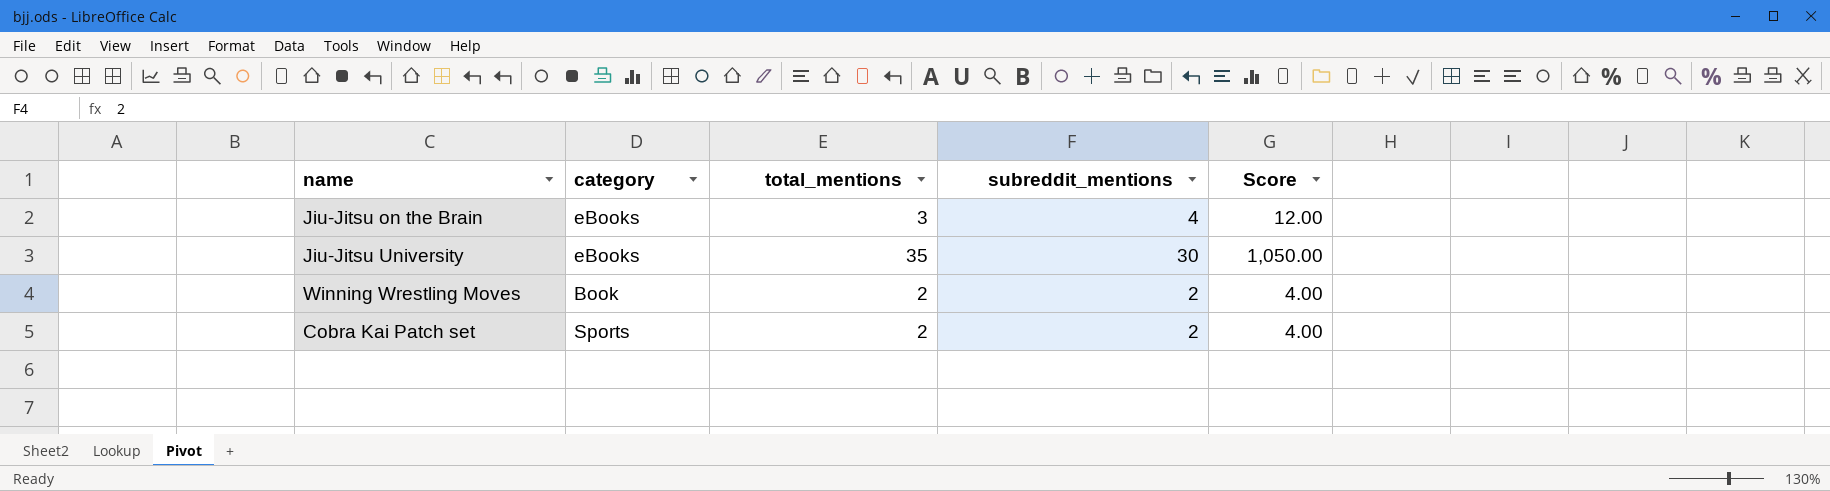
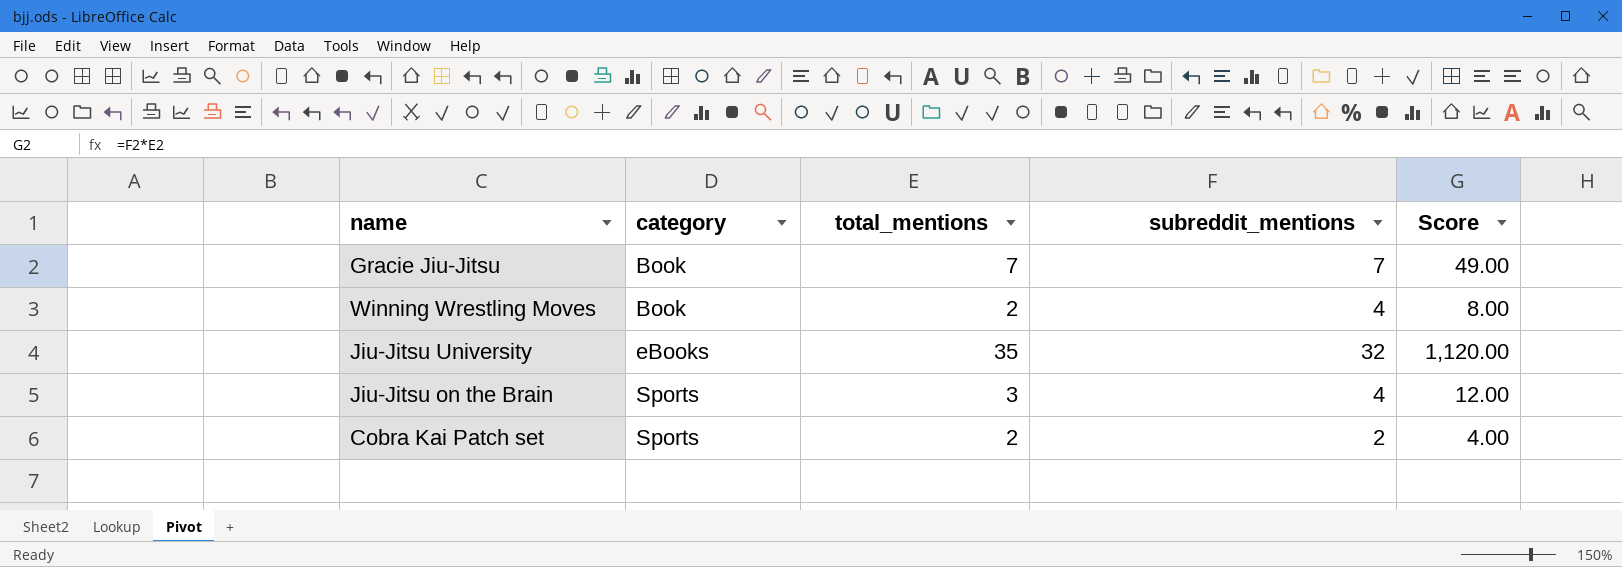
row order: none -> category ascending
row Gracie Jiu-Jitsu: none -> Book | 7 | 7 | 49.00
Winning Wrestling Moves | subreddit_mentions: 2 -> 4
Winning Wrestling Moves | Score: 4.00 -> 8.00
Jiu-Jitsu University | subreddit_mentions: 30 -> 32
Jiu-Jitsu University | Score: 1,050.00 -> 1,120.00
Jiu-Jitsu on the Brain | category: eBooks -> Sports

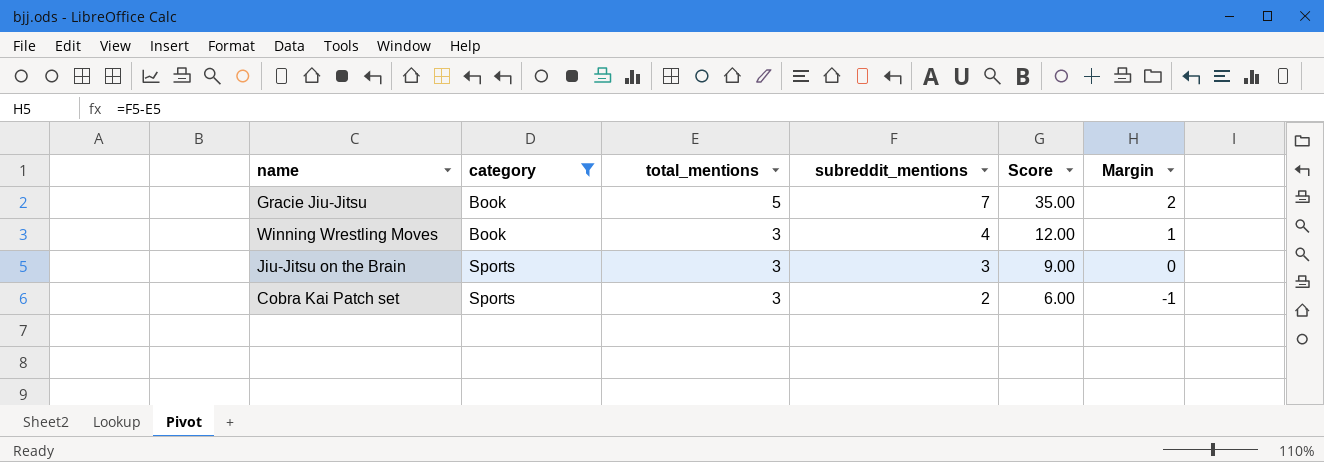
filter: none -> category != eBooks
column Margin | formula: none -> [subreddit_mentions] - [total_mentions]
Gracie Jiu-Jitsu | total_mentions: 7 -> 5
Gracie Jiu-Jitsu | Score: 49.00 -> 35.00
Winning Wrestling Moves | total_mentions: 2 -> 3
Winning Wrestling Moves | Score: 8.00 -> 12.00
Jiu-Jitsu on the Brain | subreddit_mentions: 4 -> 3
Jiu-Jitsu on the Brain | Score: 12.00 -> 9.00
Cobra Kai Patch set | total_mentions: 2 -> 3
Cobra Kai Patch set | Score: 4.00 -> 6.00

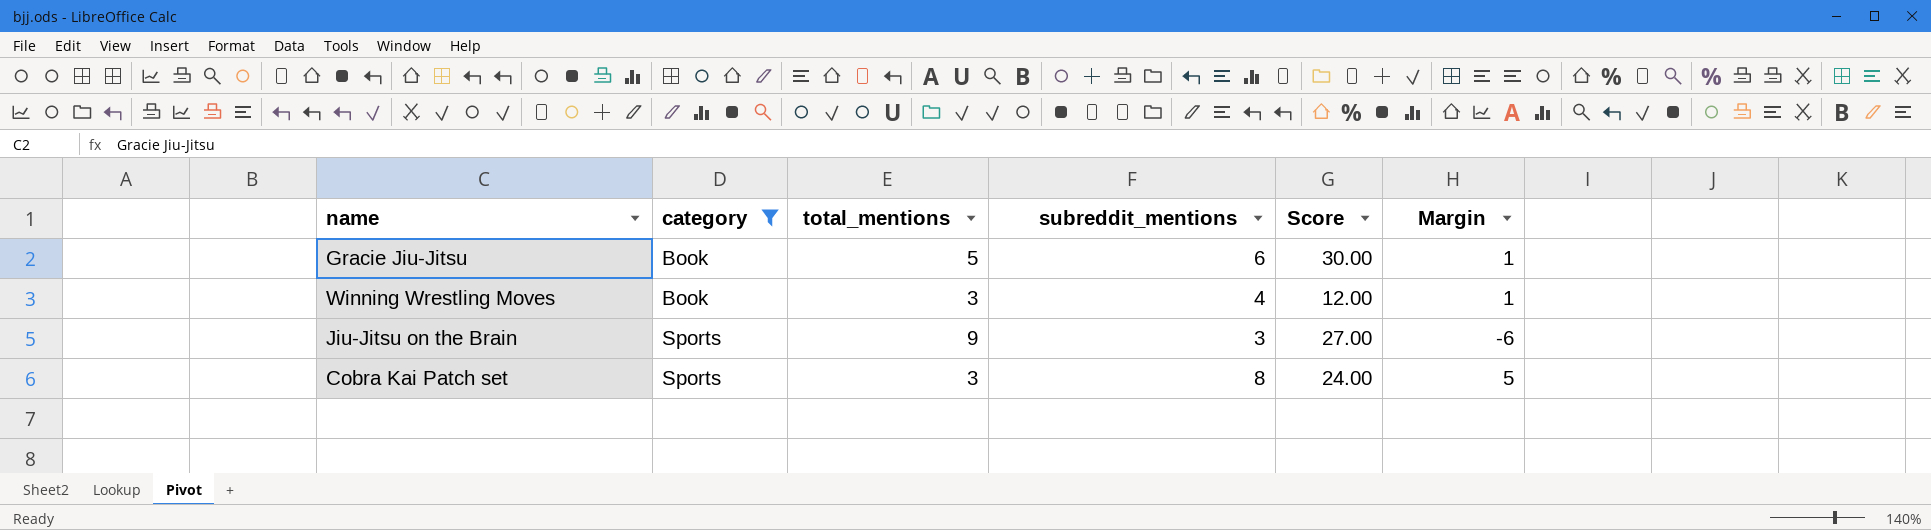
Gracie Jiu-Jitsu | subreddit_mentions: 7 -> 6
Gracie Jiu-Jitsu | Score: 35.00 -> 30.00
Gracie Jiu-Jitsu | Margin: 2 -> 1
Jiu-Jitsu on the Brain | total_mentions: 3 -> 9
Jiu-Jitsu on the Brain | Score: 9.00 -> 27.00
Jiu-Jitsu on the Brain | Margin: 0 -> -6
Cobra Kai Patch set | subreddit_mentions: 2 -> 8
Cobra Kai Patch set | Score: 6.00 -> 24.00
Cobra Kai Patch set | Margin: -1 -> 5

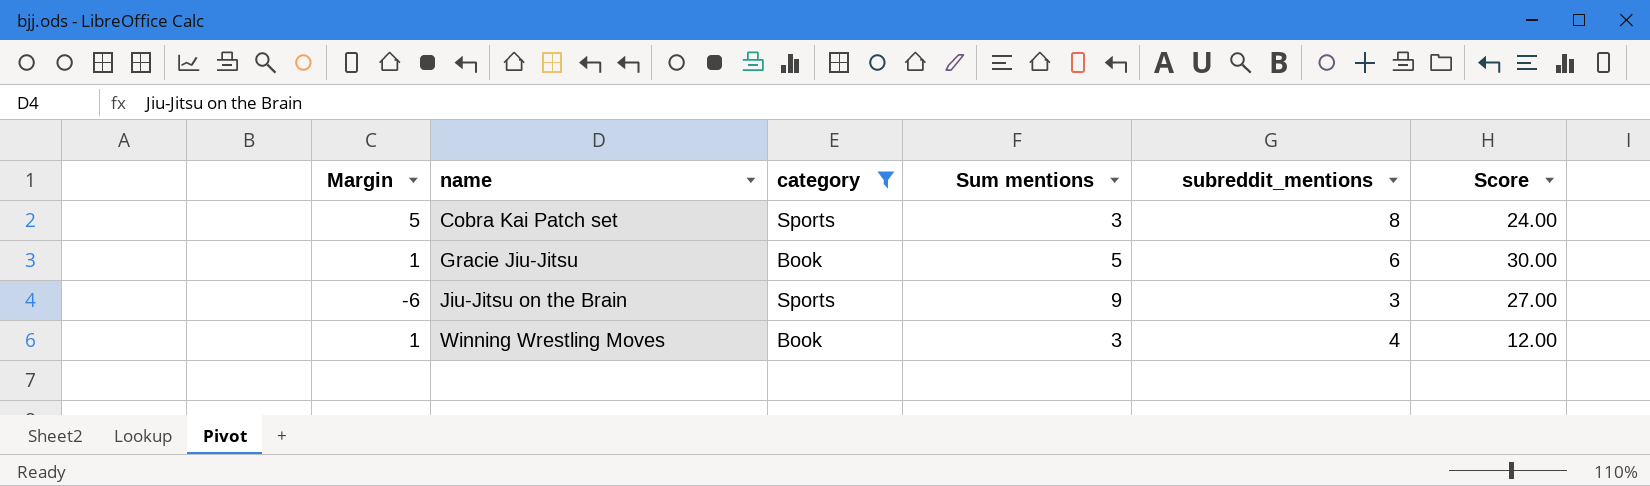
row order: category ascending -> name ascending
column Margin | position: 6 -> 1
column name: total_mentions -> Sum mentions

